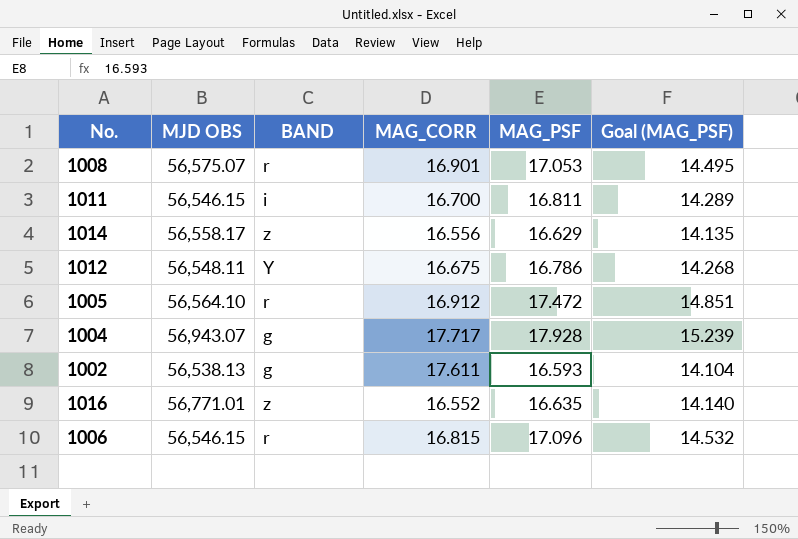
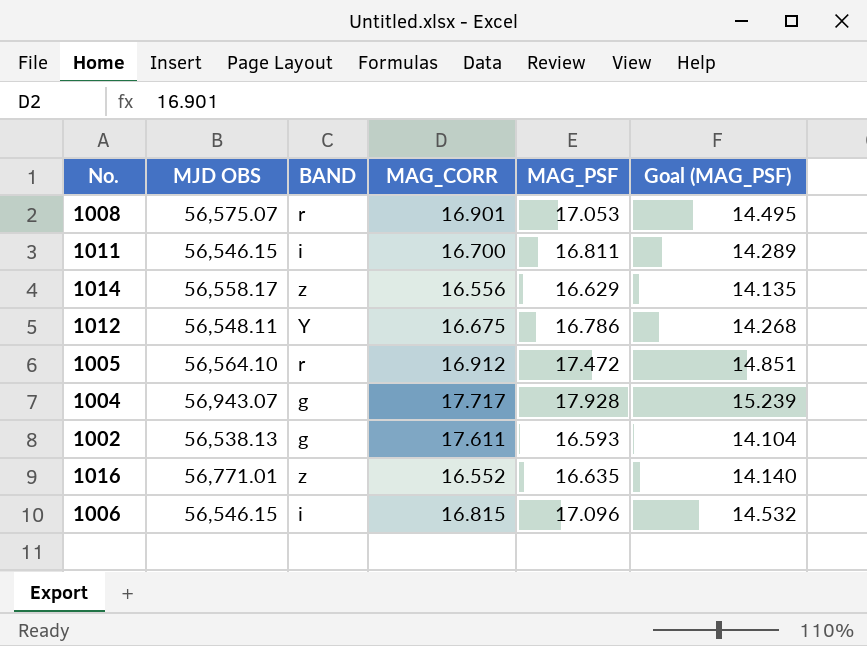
1006 | BAND: r -> i

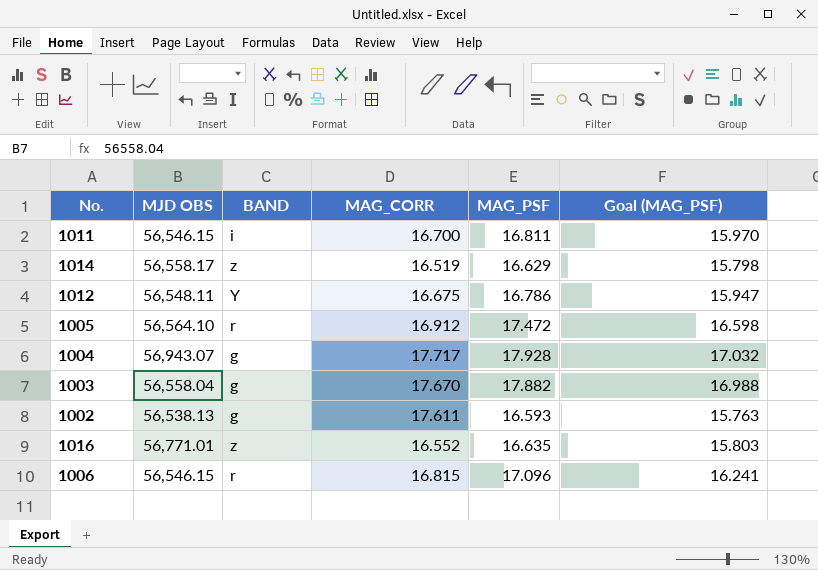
column Goal (MAG_PSF) | formula: [MAG_PSF] * 0.85 -> [MAG_PSF] * 0.95
row 1008: 56,575.07 | r | 16.901 | 17.053 | 14.495 -> none
1014 | MAG_CORR: 16.556 -> 16.519
row 1003: none -> 56,558.04 | g | 17.670 | 17.882 | 16.988
1006 | BAND: i -> r

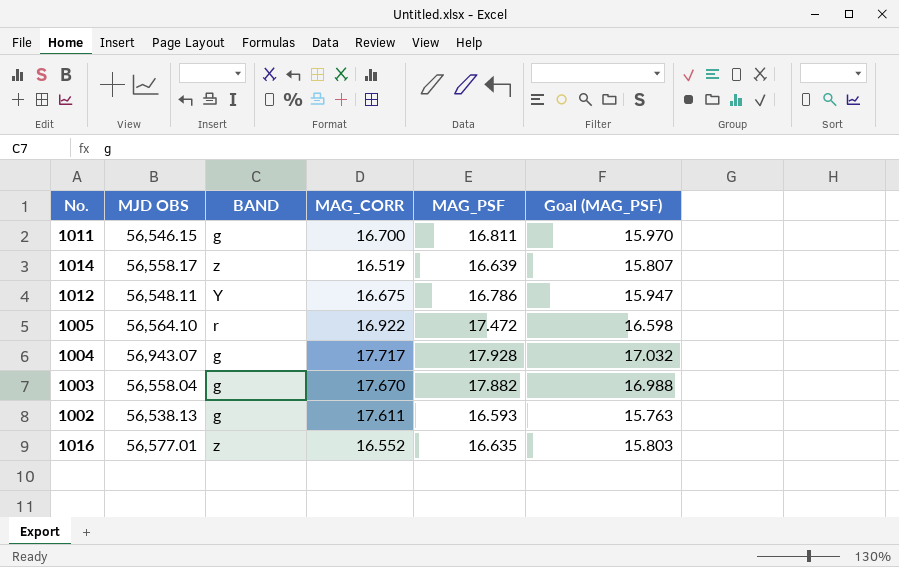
row 1006: 56,546.15 | r | 16.815 | 17.096 | 16.241 -> none
1011 | BAND: i -> g
1014 | MAG_PSF: 16.629 -> 16.639
1014 | Goal (MAG_PSF): 15.798 -> 15.807
1005 | MAG_CORR: 16.912 -> 16.922
1016 | MJD OBS: 56,771.01 -> 56,577.01

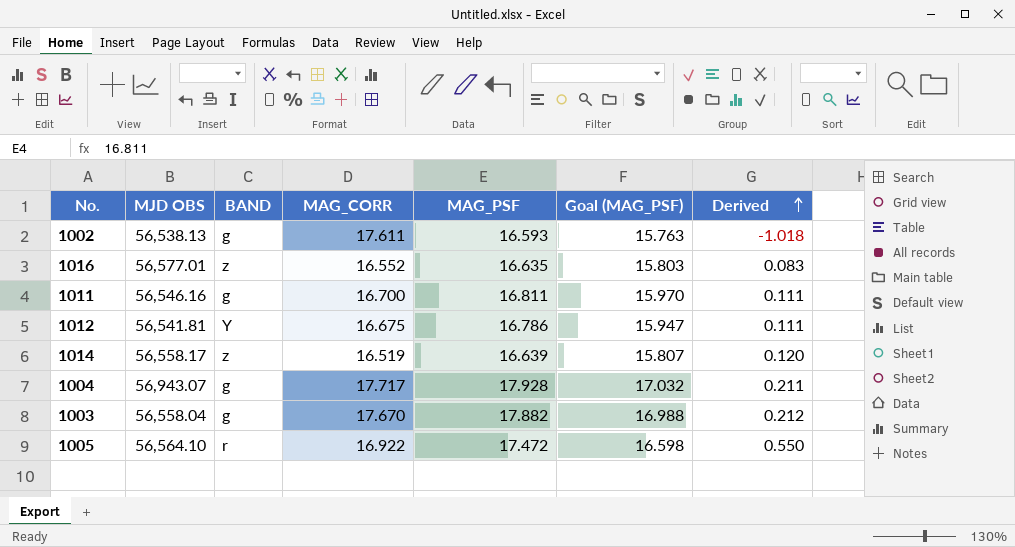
row order: none -> Derived ascending
column Derived | formula: none -> [MAG_PSF] - [MAG_CORR]
1011 | MJD OBS: 56,546.15 -> 56,546.16
1012 | MJD OBS: 56,548.11 -> 56,541.81

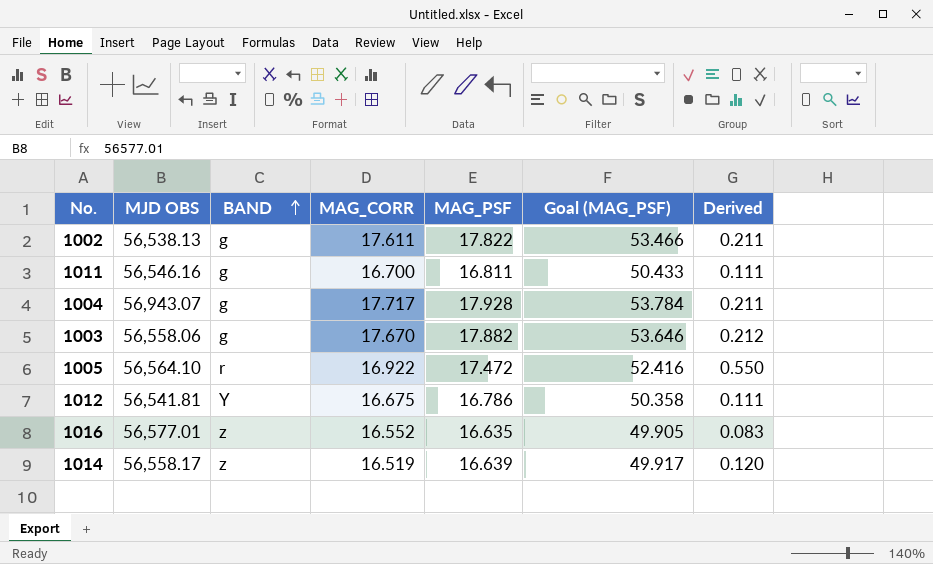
row order: Derived ascending -> BAND ascending
column Goal (MAG_PSF) | formula: [MAG_PSF] * 0.95 -> [MAG_PSF] * 3
1002 | MAG_PSF: 16.593 -> 17.822
1002 | Derived: -1.018 -> 0.211
1003 | MJD OBS: 56,558.04 -> 56,558.06

